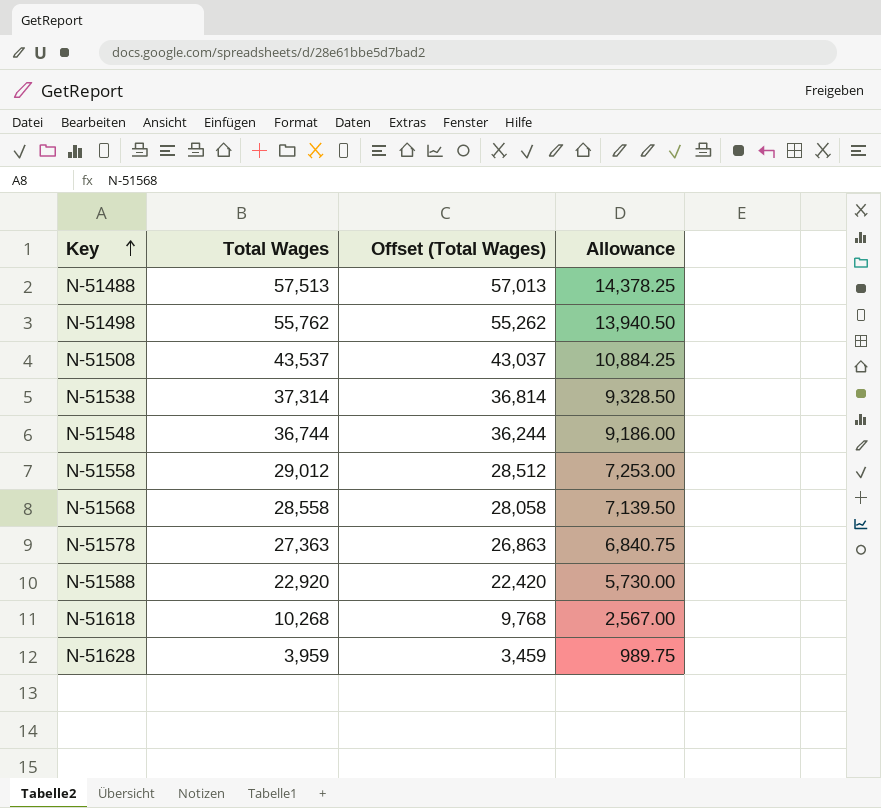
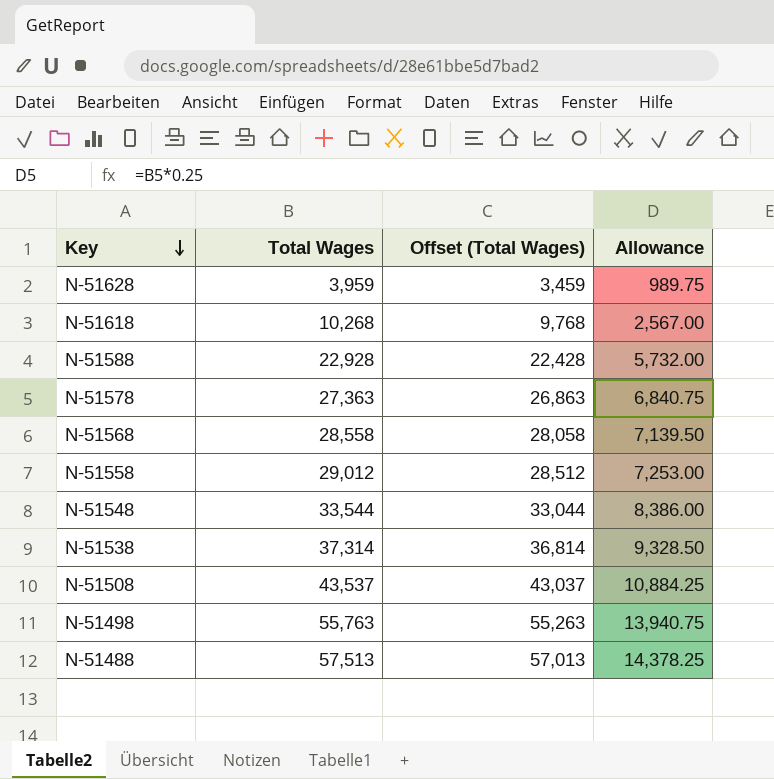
row order: Key ascending -> Key descending
N-51588 | Total Wages: 22,920 -> 22,928
N-51588 | Offset (Total Wages): 22,420 -> 22,428
N-51588 | Allowance: 5,730.00 -> 5,732.00
N-51548 | Total Wages: 36,744 -> 33,544
N-51548 | Offset (Total Wages): 36,244 -> 33,044
N-51548 | Allowance: 9,186.00 -> 8,386.00
N-51498 | Total Wages: 55,762 -> 55,763
N-51498 | Offset (Total Wages): 55,262 -> 55,263
N-51498 | Allowance: 13,940.50 -> 13,940.75

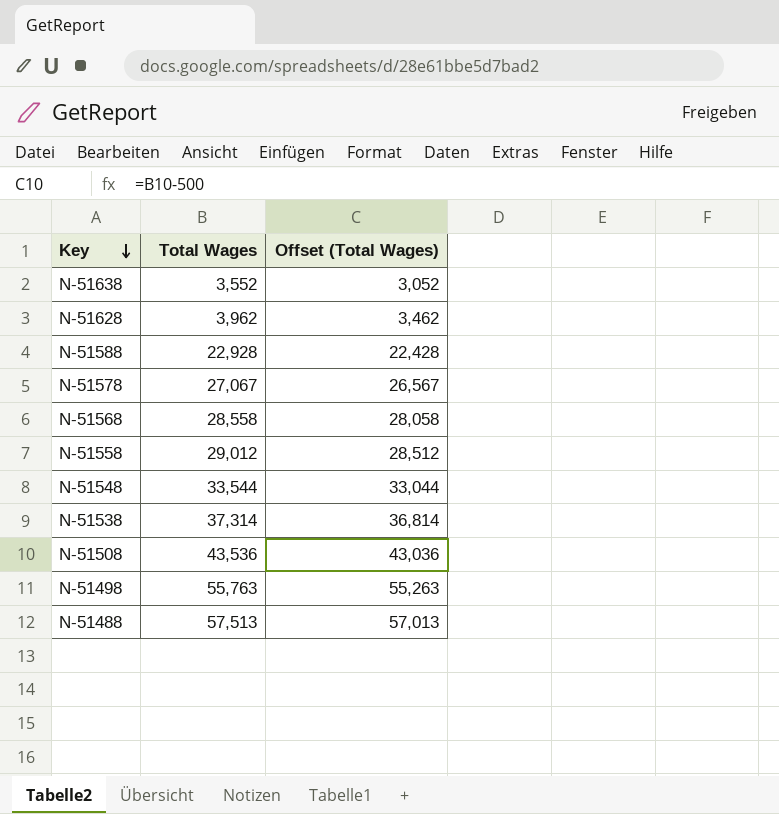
column Allowance | formula: [Total Wages] * 0.25 -> none
row N-51618: 10,268 | 9,768 | 2,567.00 -> none
row N-51638: none -> 3,552 | 3,052
N-51628 | Total Wages: 3,959 -> 3,962
N-51628 | Offset (Total Wages): 3,459 -> 3,462
N-51578 | Total Wages: 27,363 -> 27,067
N-51578 | Offset (Total Wages): 26,863 -> 26,567
N-51508 | Total Wages: 43,537 -> 43,536
N-51508 | Offset (Total Wages): 43,037 -> 43,036

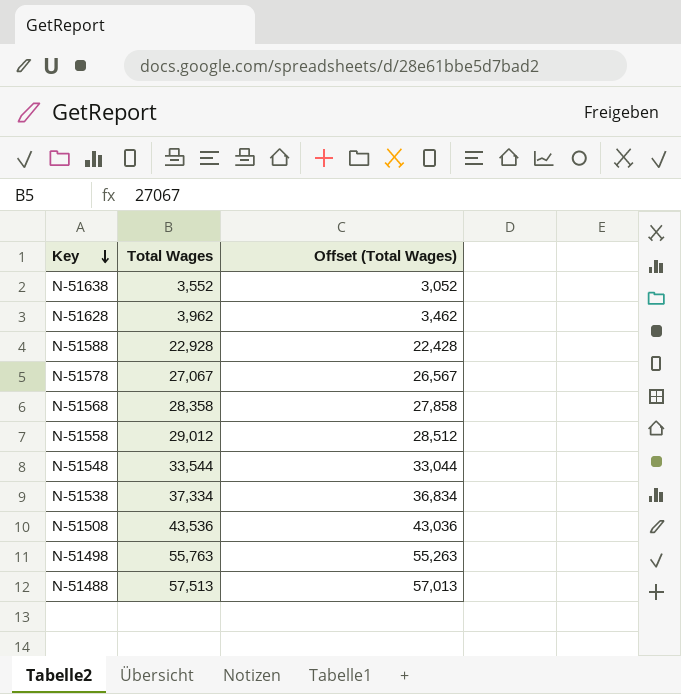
N-51568 | Total Wages: 28,558 -> 28,358
N-51568 | Offset (Total Wages): 28,058 -> 27,858
N-51538 | Total Wages: 37,314 -> 37,334
N-51538 | Offset (Total Wages): 36,814 -> 36,834

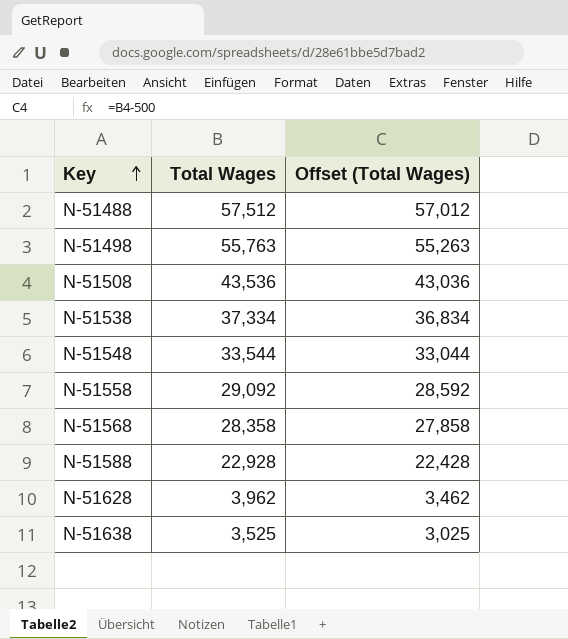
row order: Key descending -> Key ascending
row N-51578: 27,067 | 26,567 -> none
N-51488 | Total Wages: 57,513 -> 57,512
N-51488 | Offset (Total Wages): 57,013 -> 57,012
N-51558 | Total Wages: 29,012 -> 29,092
N-51558 | Offset (Total Wages): 28,512 -> 28,592
N-51638 | Total Wages: 3,552 -> 3,525
N-51638 | Offset (Total Wages): 3,052 -> 3,025

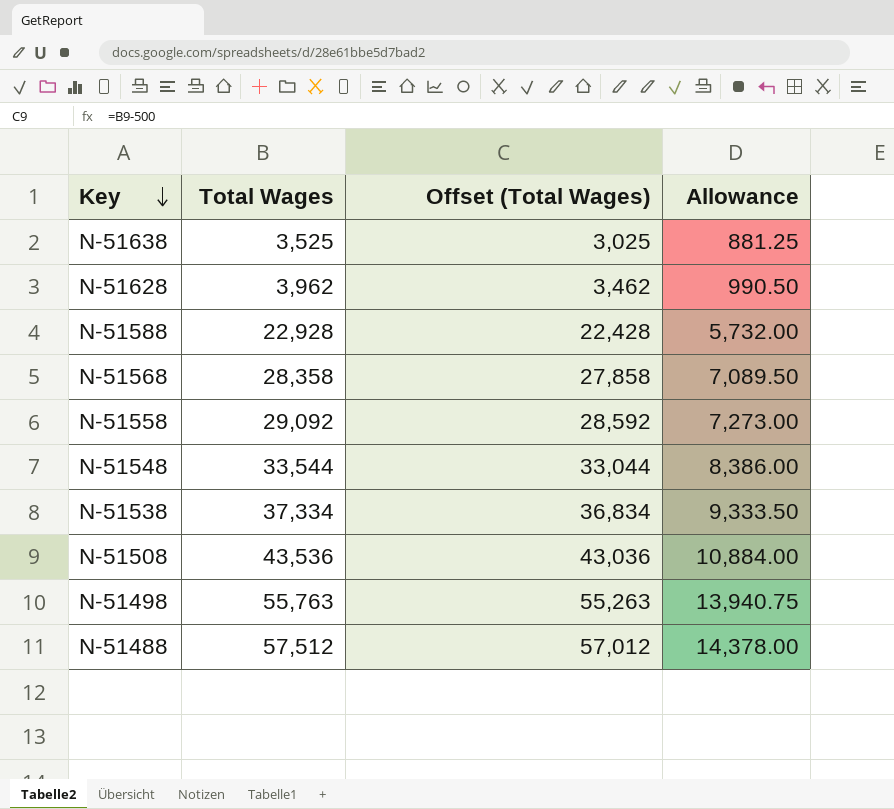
row order: Key ascending -> Key descending
column Allowance | formula: none -> [Total Wages] * 0.25

